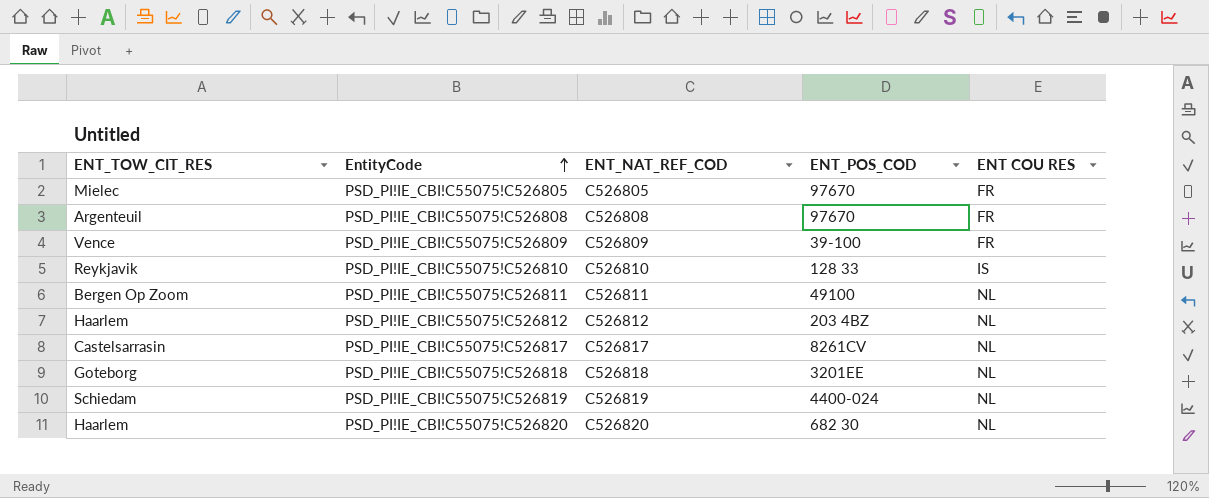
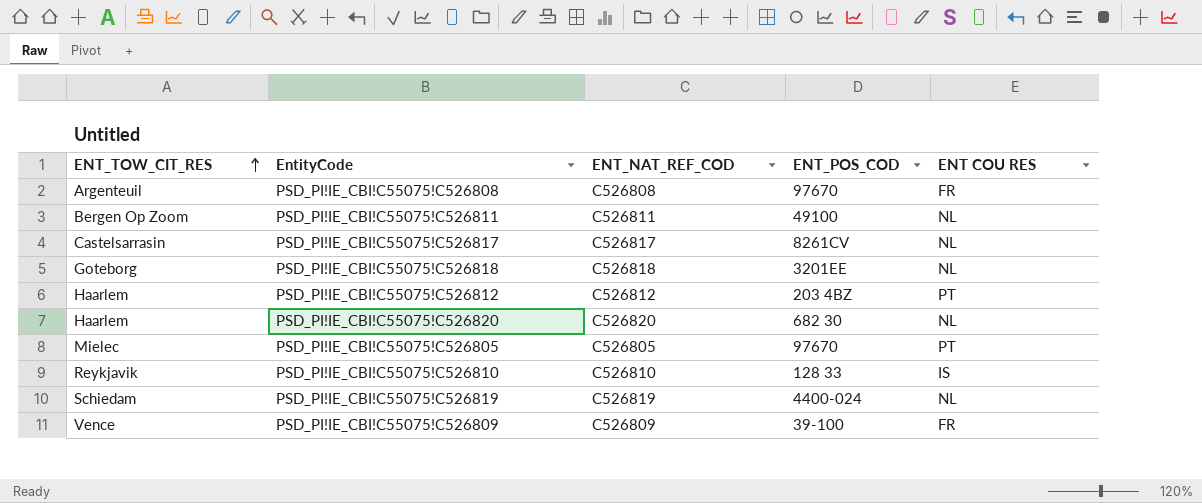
row order: EntityCode ascending -> ENT_TOW_CIT_RES ascending
PSD_PI!IE_CBI!C55075!C526812 | ENT COU RES: NL -> PT
PSD_PI!IE_CBI!C55075!C526805 | ENT COU RES: FR -> PT

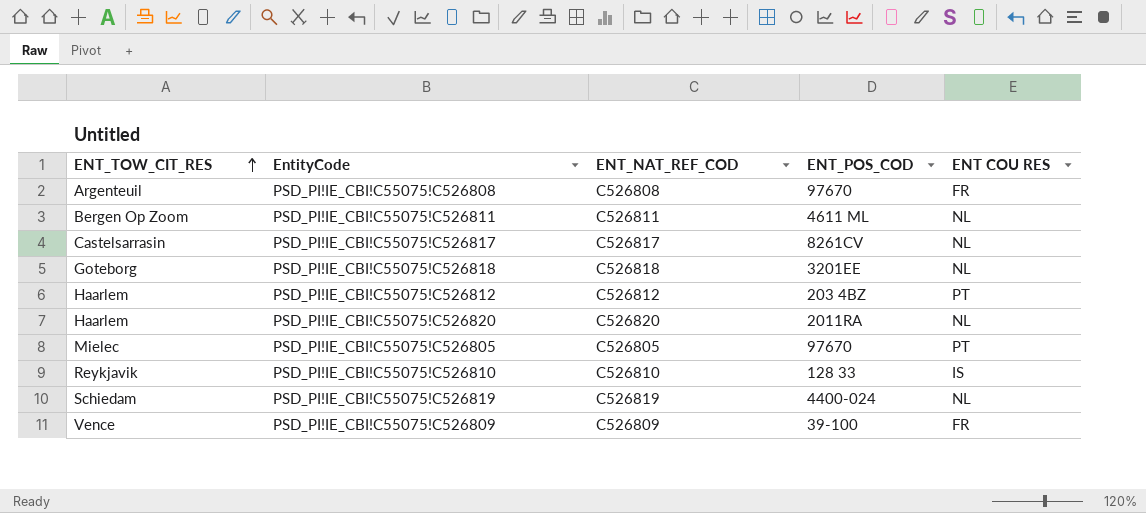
PSD_PI!IE_CBI!C55075!C526811 | ENT_POS_COD: 49100 -> 4611 ML
PSD_PI!IE_CBI!C55075!C526820 | ENT_POS_COD: 682 30 -> 2011RA

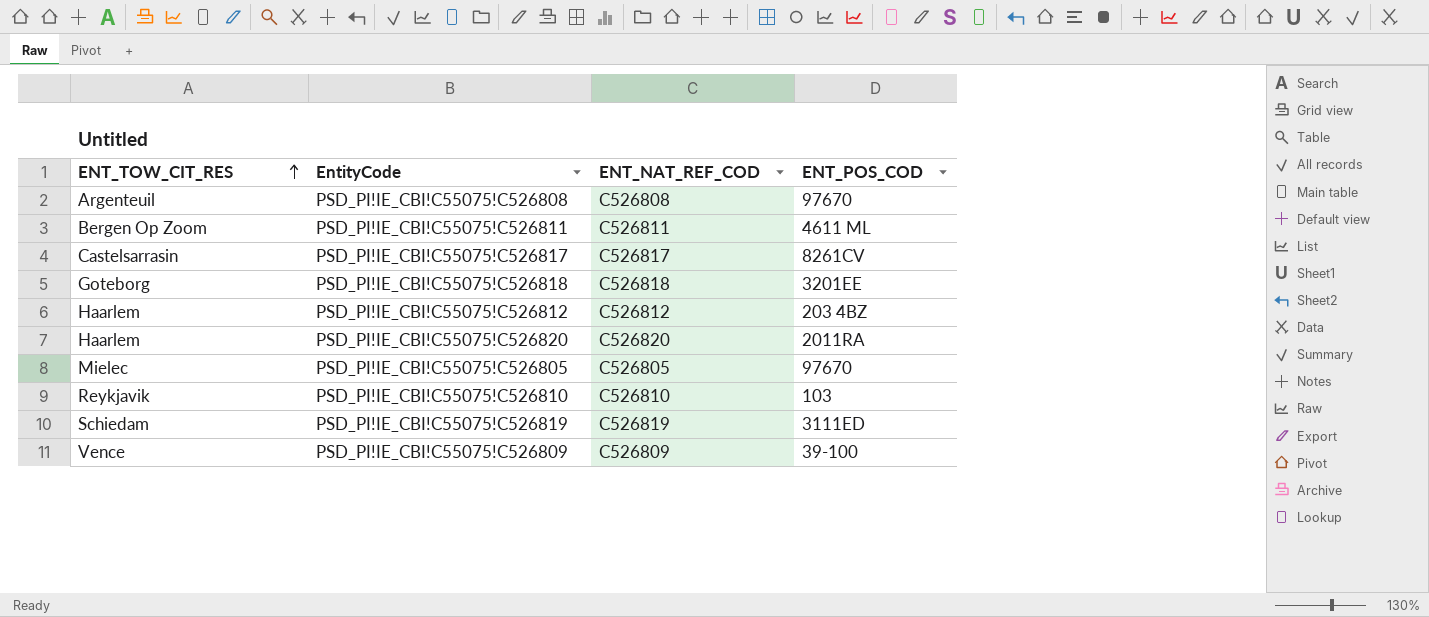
column ENT COU RES | position: 5 -> none
PSD_PI!IE_CBI!C55075!C526810 | ENT_POS_COD: 128 33 -> 103
PSD_PI!IE_CBI!C55075!C526819 | ENT_POS_COD: 4400-024 -> 3111ED

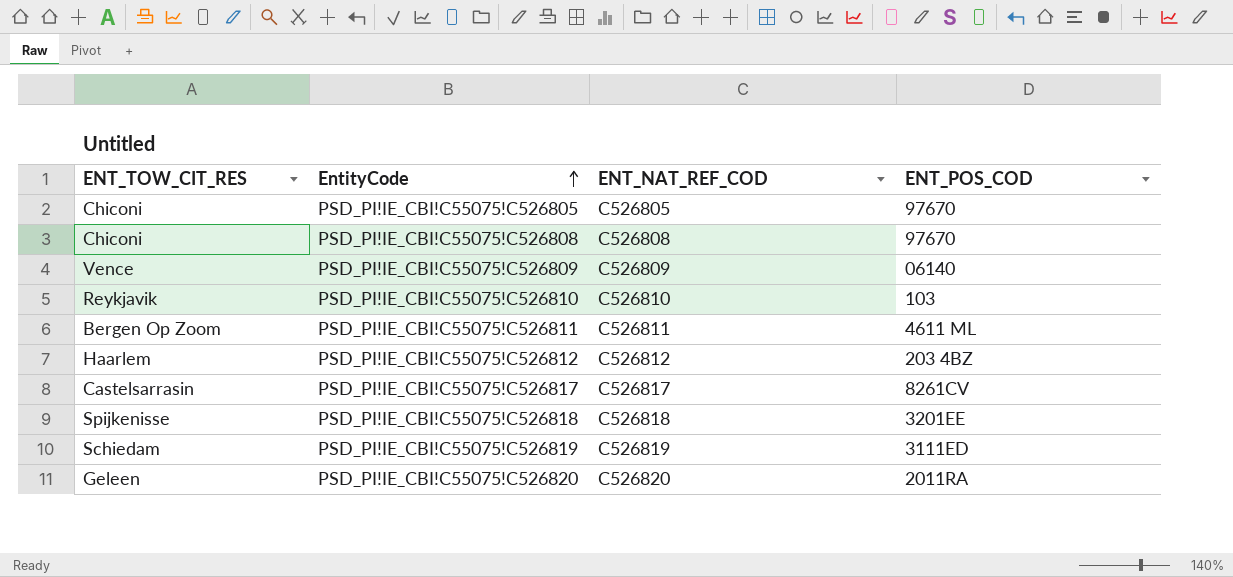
row order: ENT_TOW_CIT_RES ascending -> EntityCode ascending
PSD_PI!IE_CBI!C55075!C526805 | ENT_TOW_CIT_RES: Mielec -> Chiconi
PSD_PI!IE_CBI!C55075!C526808 | ENT_TOW_CIT_RES: Argenteuil -> Chiconi
PSD_PI!IE_CBI!C55075!C526809 | ENT_POS_COD: 39-100 -> 06140
PSD_PI!IE_CBI!C55075!C526818 | ENT_TOW_CIT_RES: Goteborg -> Spijkenisse
PSD_PI!IE_CBI!C55075!C526820 | ENT_TOW_CIT_RES: Haarlem -> Geleen

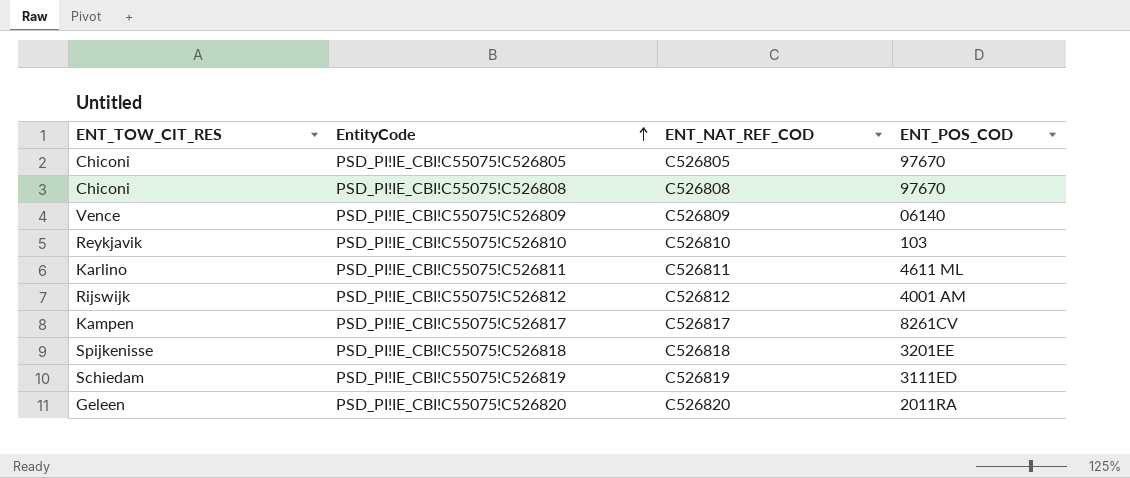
PSD_PI!IE_CBI!C55075!C526811 | ENT_TOW_CIT_RES: Bergen Op Zoom -> Karlino
PSD_PI!IE_CBI!C55075!C526812 | ENT_TOW_CIT_RES: Haarlem -> Rijswijk
PSD_PI!IE_CBI!C55075!C526812 | ENT_POS_COD: 203 4BZ -> 4001 AM
PSD_PI!IE_CBI!C55075!C526817 | ENT_TOW_CIT_RES: Castelsarrasin -> Kampen

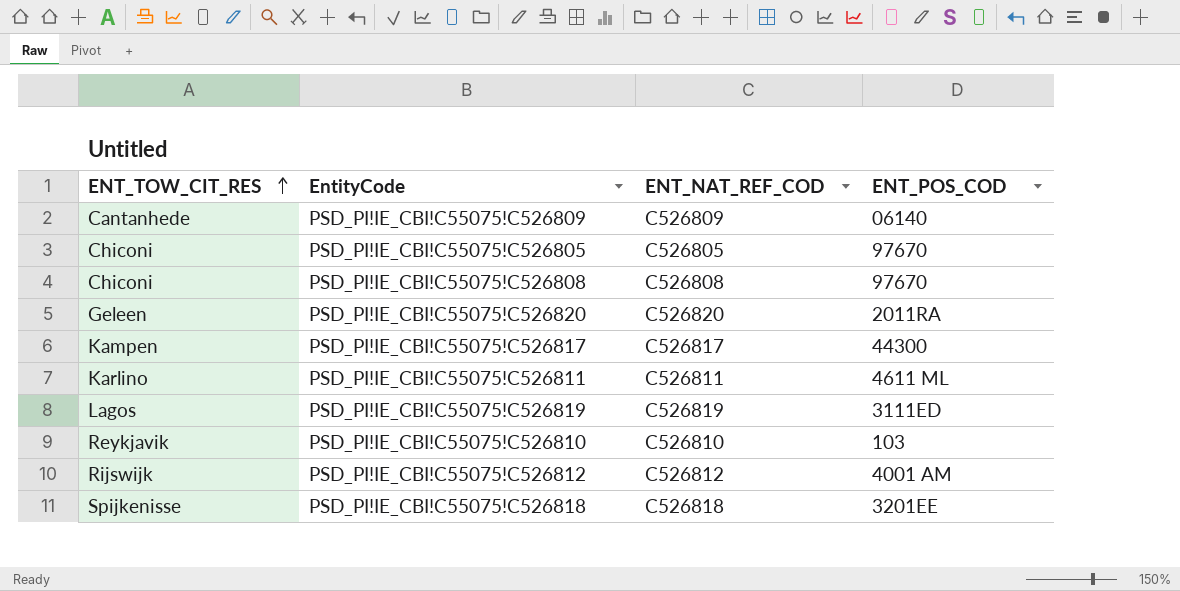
row order: EntityCode ascending -> ENT_TOW_CIT_RES ascending
PSD_PI!IE_CBI!C55075!C526809 | ENT_TOW_CIT_RES: Vence -> Cantanhede
PSD_PI!IE_CBI!C55075!C526817 | ENT_POS_COD: 8261CV -> 44300
PSD_PI!IE_CBI!C55075!C526819 | ENT_TOW_CIT_RES: Schiedam -> Lagos

